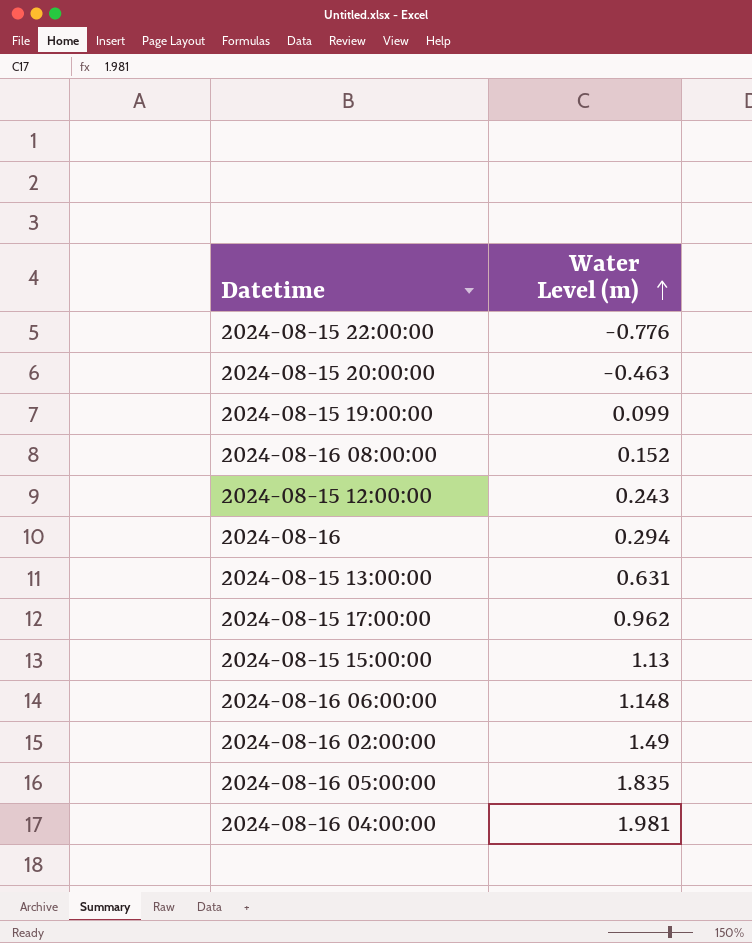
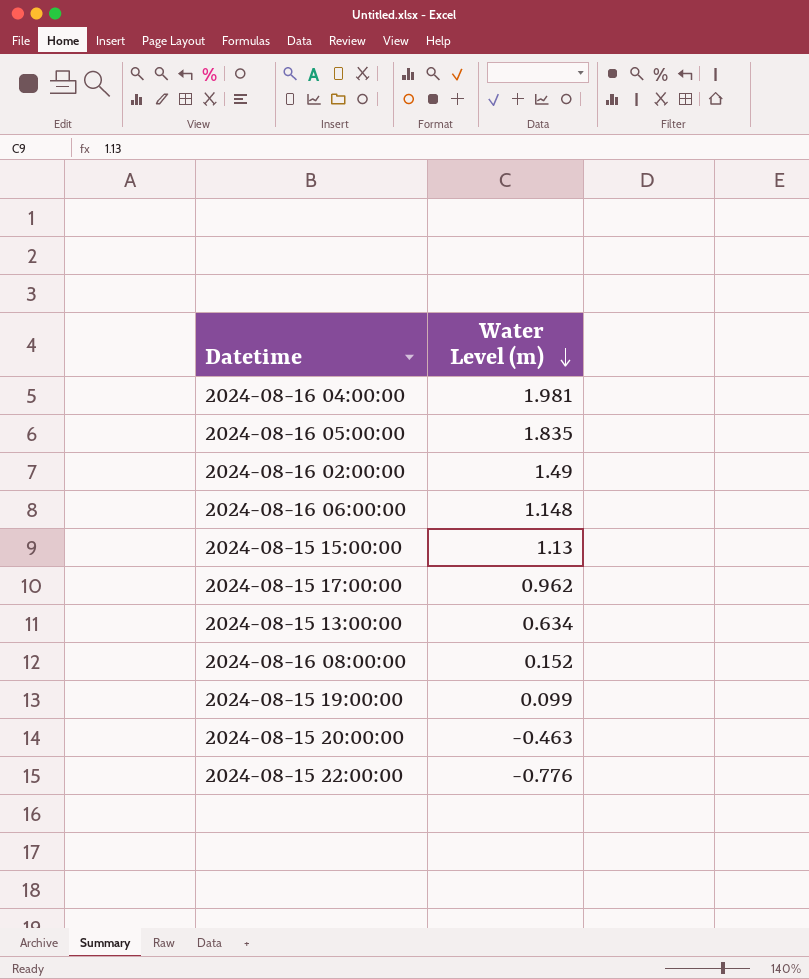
row order: Water Level (m) ascending -> Water Level (m) descending
row 2024-08-15 12:00:00: 0.243 -> none
row 2024-08-16: 0.294 -> none
2024-08-15 13:00:00 | Water Level (m): 0.631 -> 0.634

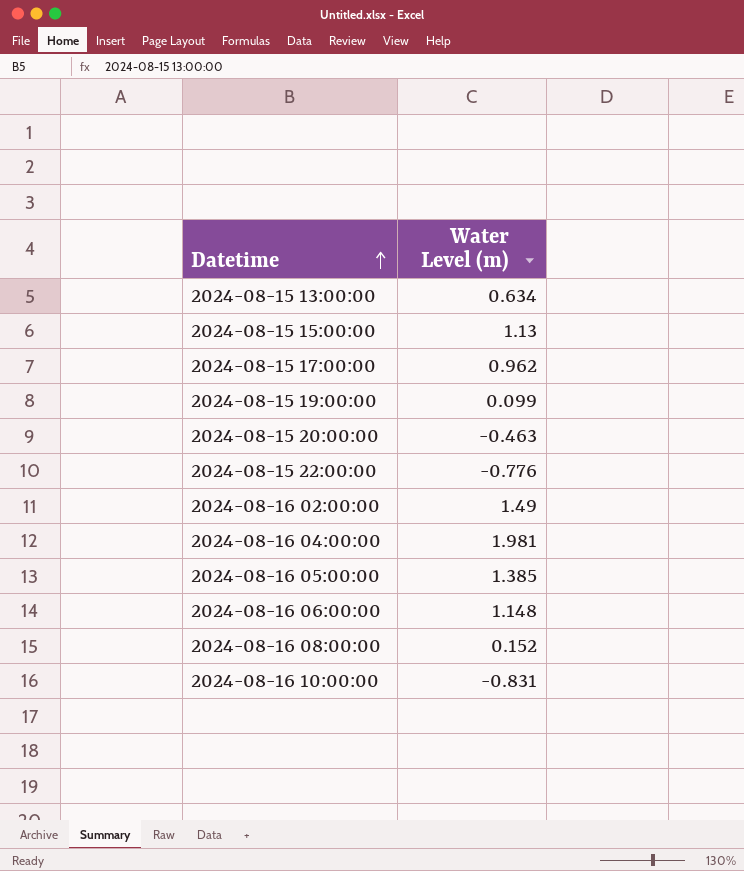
row order: Water Level (m) descending -> Datetime ascending
2024-08-16 05:00:00 | Water Level (m): 1.835 -> 1.385
row 2024-08-16 10:00:00: none -> -0.831

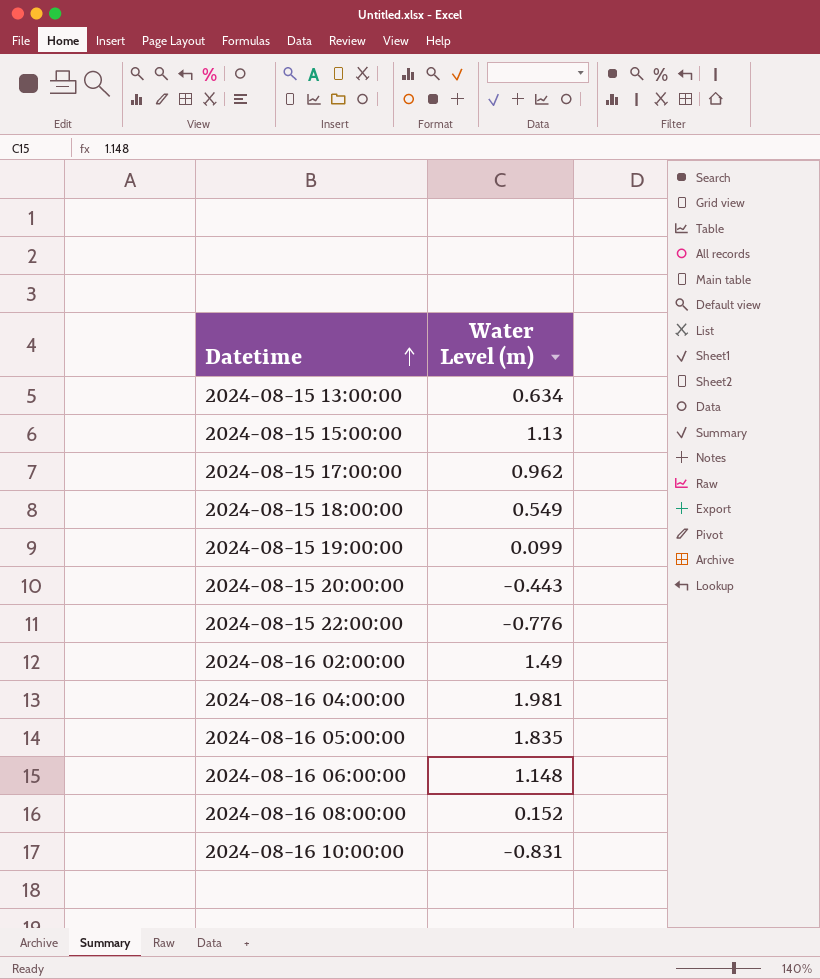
row 2024-08-15 18:00:00: none -> 0.549
2024-08-15 20:00:00 | Water Level (m): -0.463 -> -0.443
2024-08-16 05:00:00 | Water Level (m): 1.385 -> 1.835

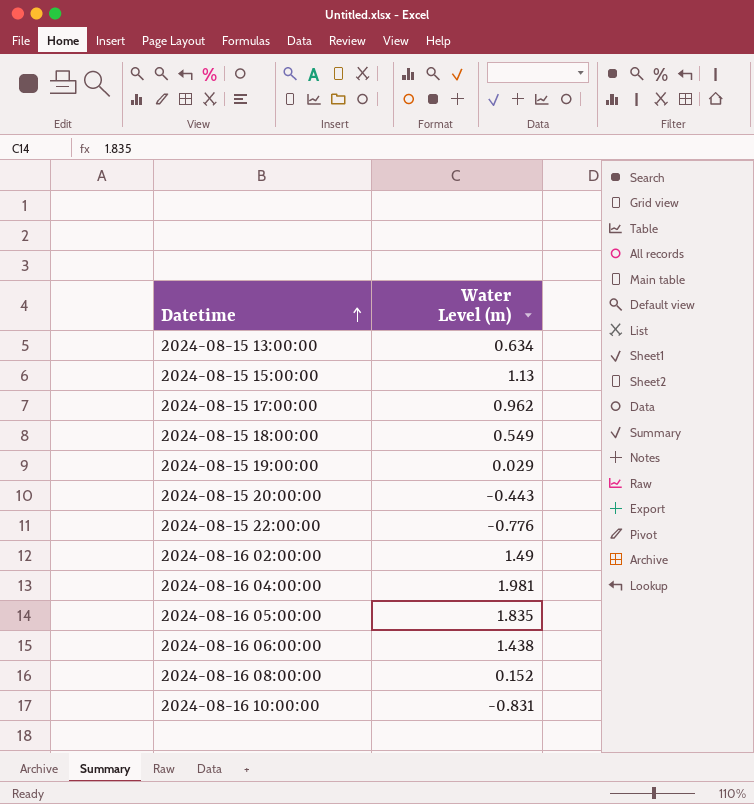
2024-08-15 19:00:00 | Water Level (m): 0.099 -> 0.029
2024-08-16 06:00:00 | Water Level (m): 1.148 -> 1.438

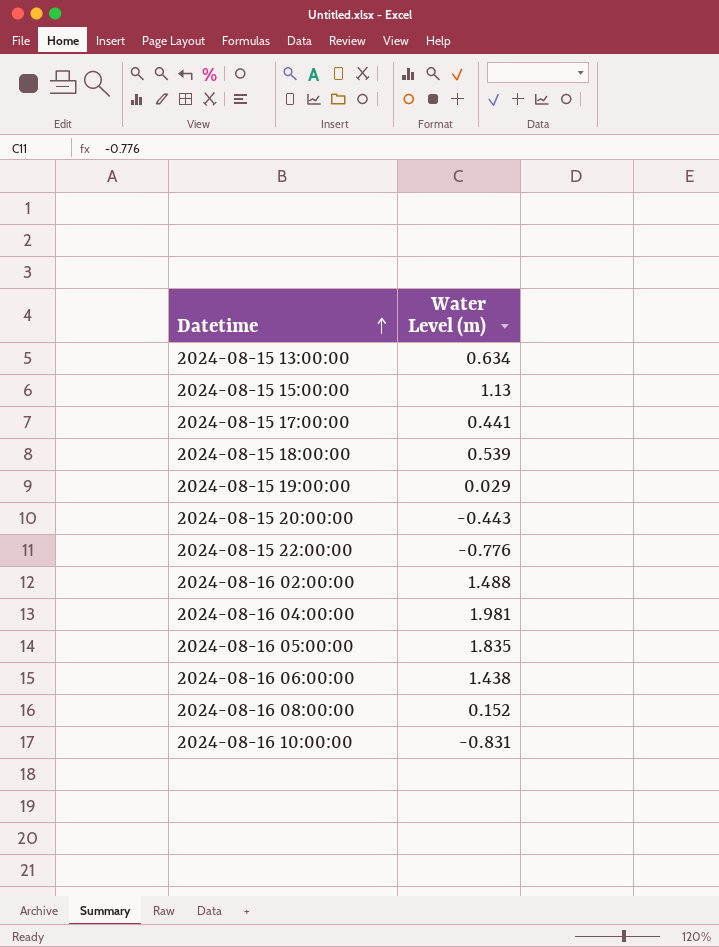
2024-08-15 17:00:00 | Water Level (m): 0.962 -> 0.441
2024-08-15 18:00:00 | Water Level (m): 0.549 -> 0.539
2024-08-16 02:00:00 | Water Level (m): 1.49 -> 1.488

